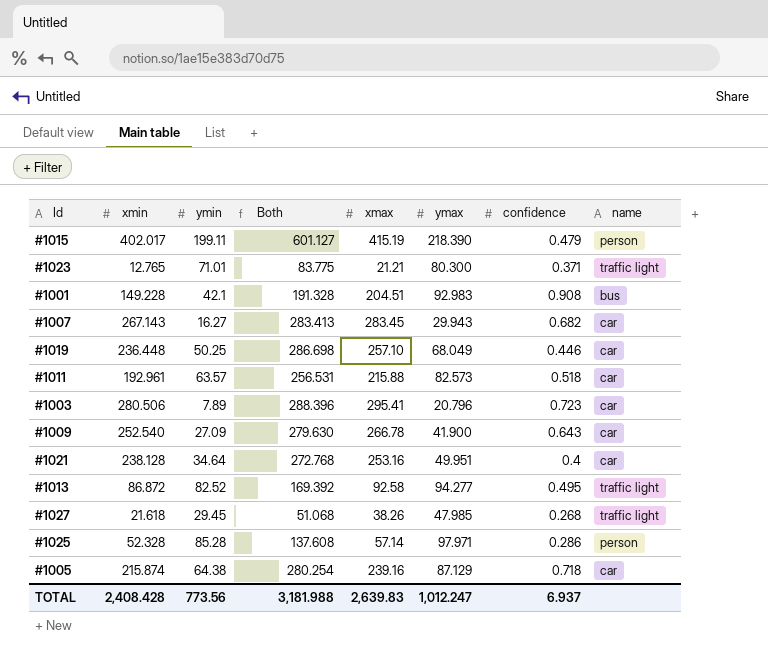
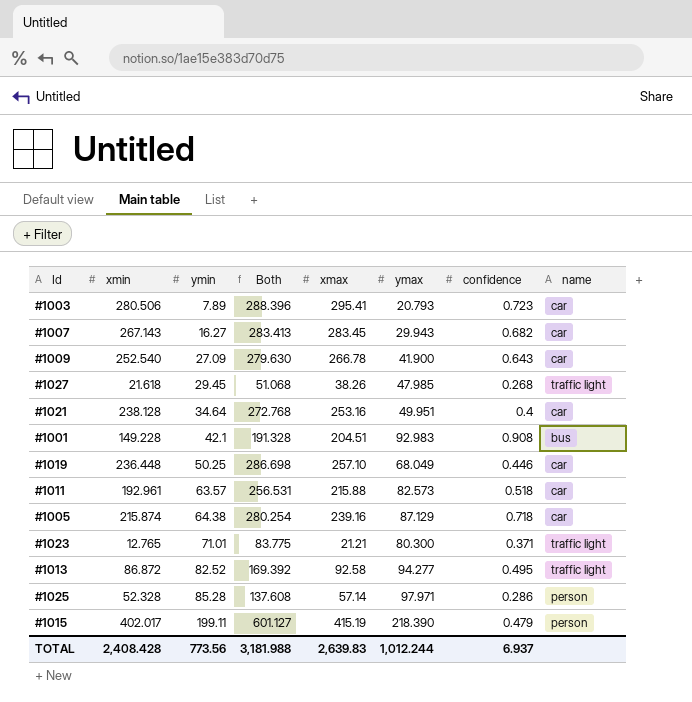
row order: none -> ymin ascending
#1003 | ymax: 20.796 -> 20.793
TOTAL | ymax: 1,012.247 -> 1,012.244

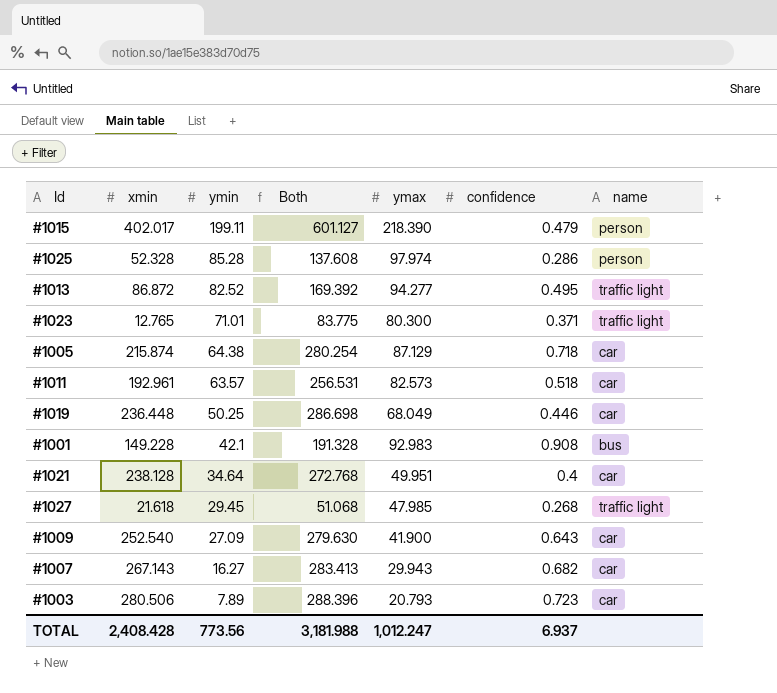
row order: ymin ascending -> ymin descending
column xmax | position: 5 -> none
#1025 | ymax: 97.971 -> 97.974
TOTAL | ymax: 1,012.244 -> 1,012.247

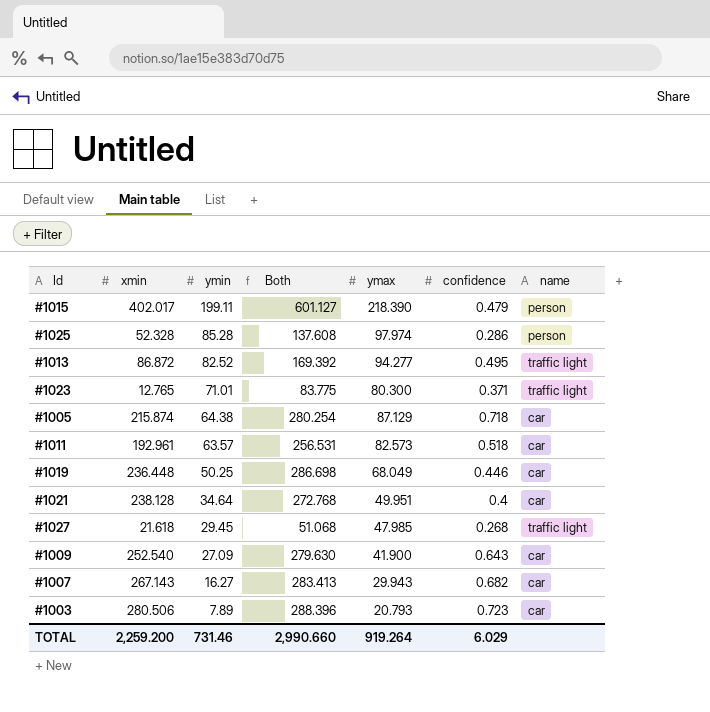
row #1001: 149.228 | 42.1 | 191.328 | 92.983 | 0.908 | bus -> none
TOTAL | xmin: 2,408.428 -> 2,259.200
TOTAL | ymin: 773.56 -> 731.46
TOTAL | Both: 3,181.988 -> 2,990.660
TOTAL | ymax: 1,012.247 -> 919.264
TOTAL | confidence: 6.937 -> 6.029

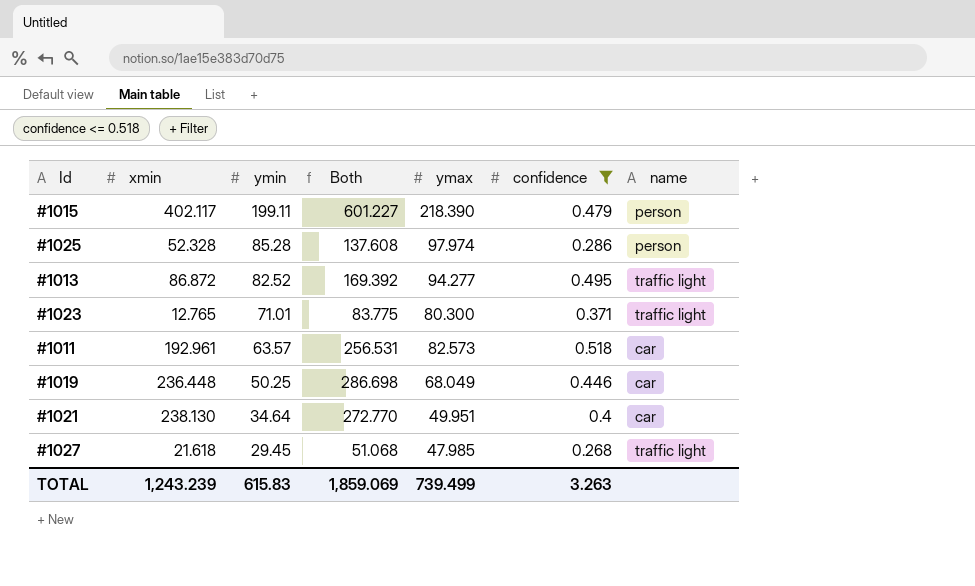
filter: none -> confidence <= 0.518
#1015 | xmin: 402.017 -> 402.117
#1015 | Both: 601.127 -> 601.227
#1021 | xmin: 238.128 -> 238.130
#1021 | Both: 272.768 -> 272.770
TOTAL | xmin: 2,259.200 -> 1,243.239
TOTAL | ymin: 731.46 -> 615.83
TOTAL | Both: 2,990.660 -> 1,859.069
TOTAL | ymax: 919.264 -> 739.499
TOTAL | confidence: 6.029 -> 3.263

